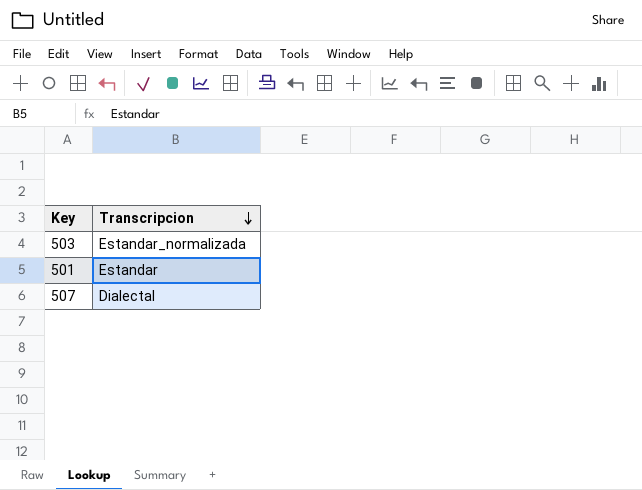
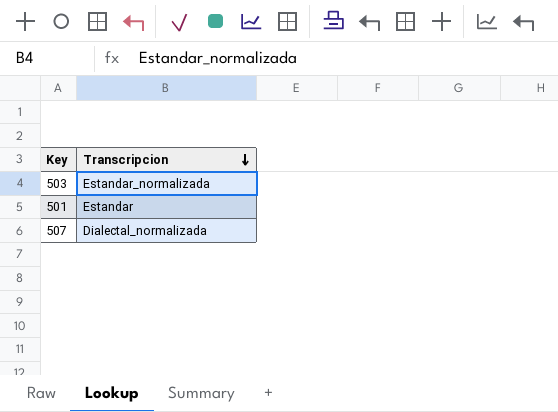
507 | Transcripcion: Dialectal -> Dialectal_normalizada

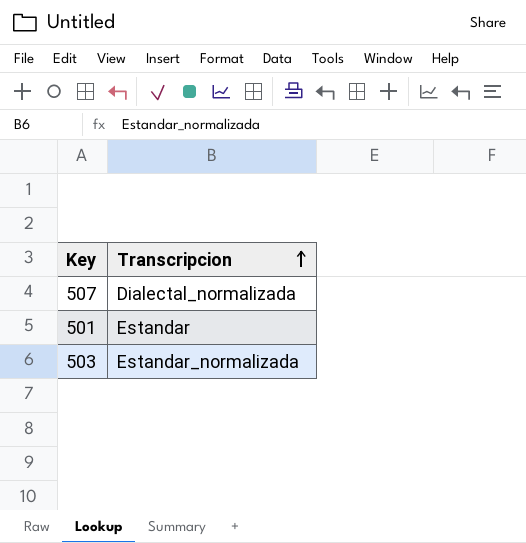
row order: Transcripcion descending -> Transcripcion ascending

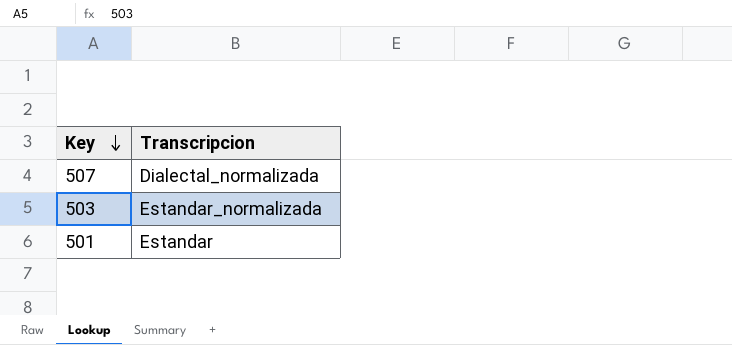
row order: Transcripcion ascending -> Key descending

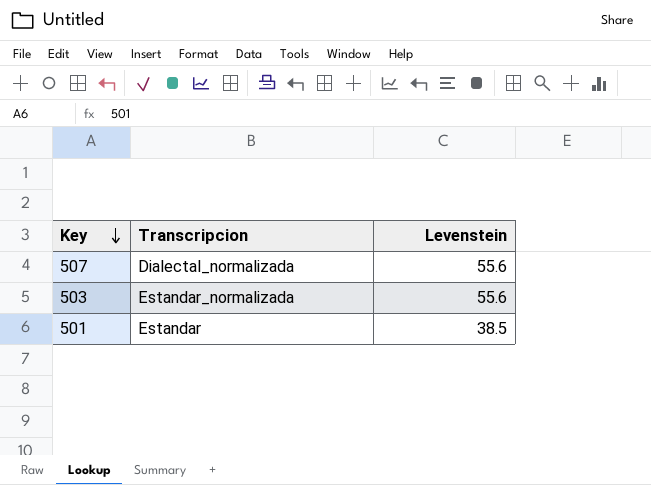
column Levenstein | position: none -> 3

